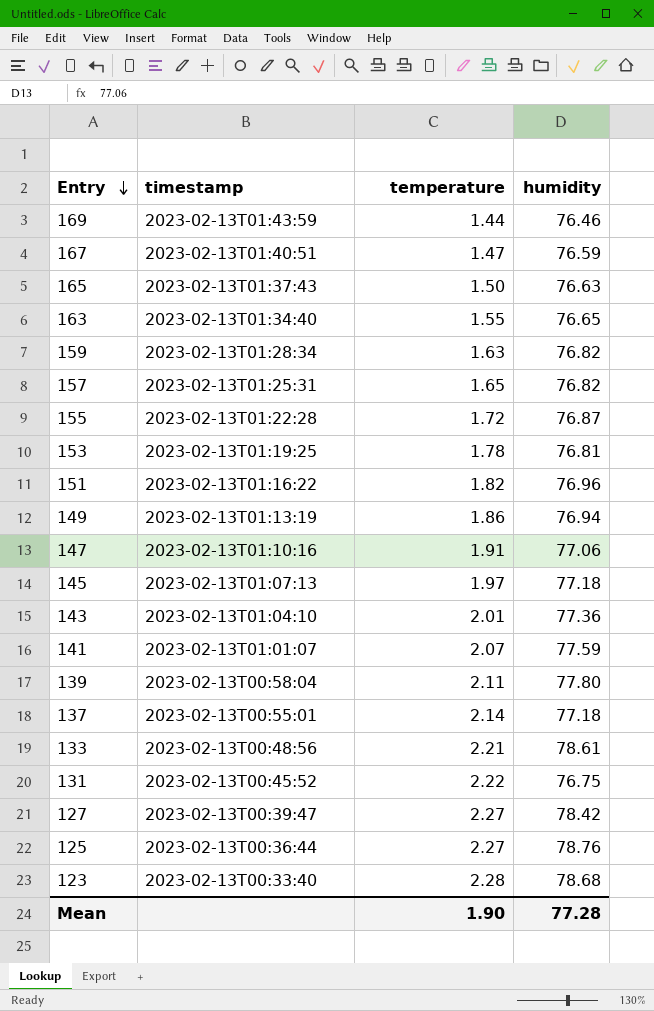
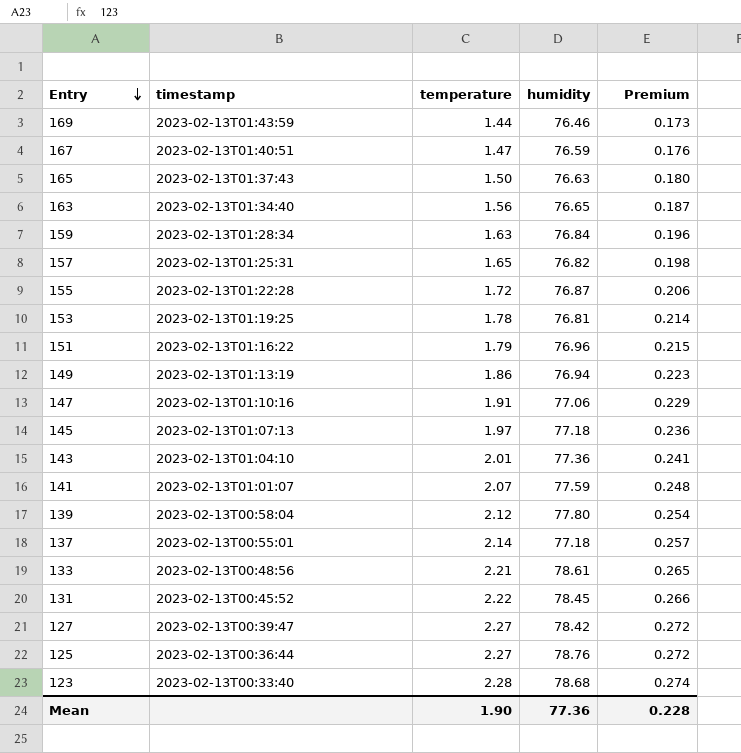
column Premium | formula: none -> [temperature] * 0.12
163 | temperature: 1.55 -> 1.56
159 | humidity: 76.82 -> 76.84
151 | temperature: 1.82 -> 1.79
139 | temperature: 2.11 -> 2.12
131 | humidity: 76.75 -> 78.45
Mean | humidity: 77.28 -> 77.36

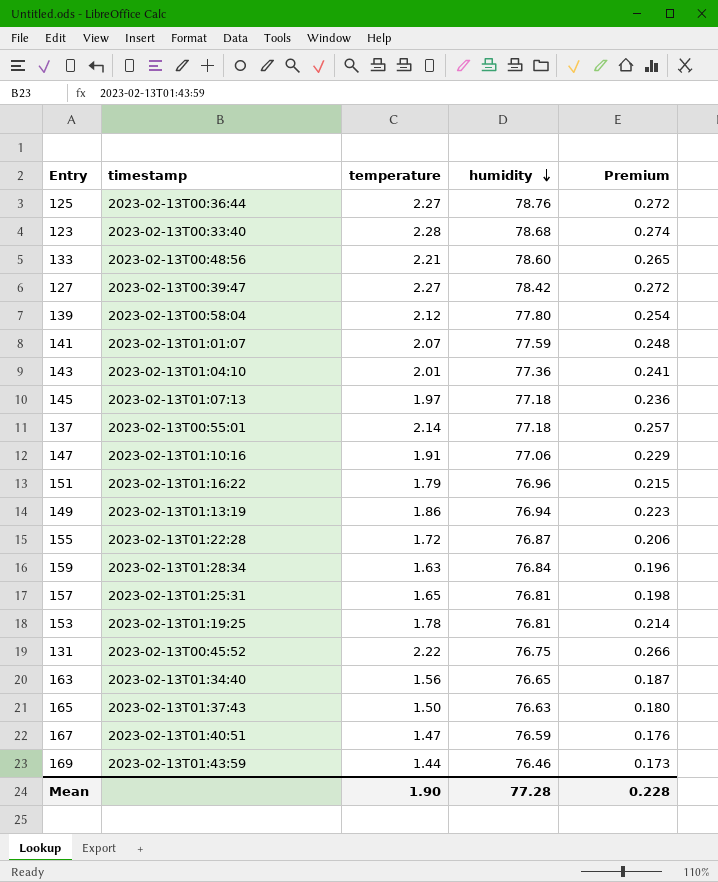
row order: Entry descending -> humidity descending
133 | humidity: 78.61 -> 78.60
157 | humidity: 76.82 -> 76.81
131 | humidity: 78.45 -> 76.75
Mean | humidity: 77.36 -> 77.28

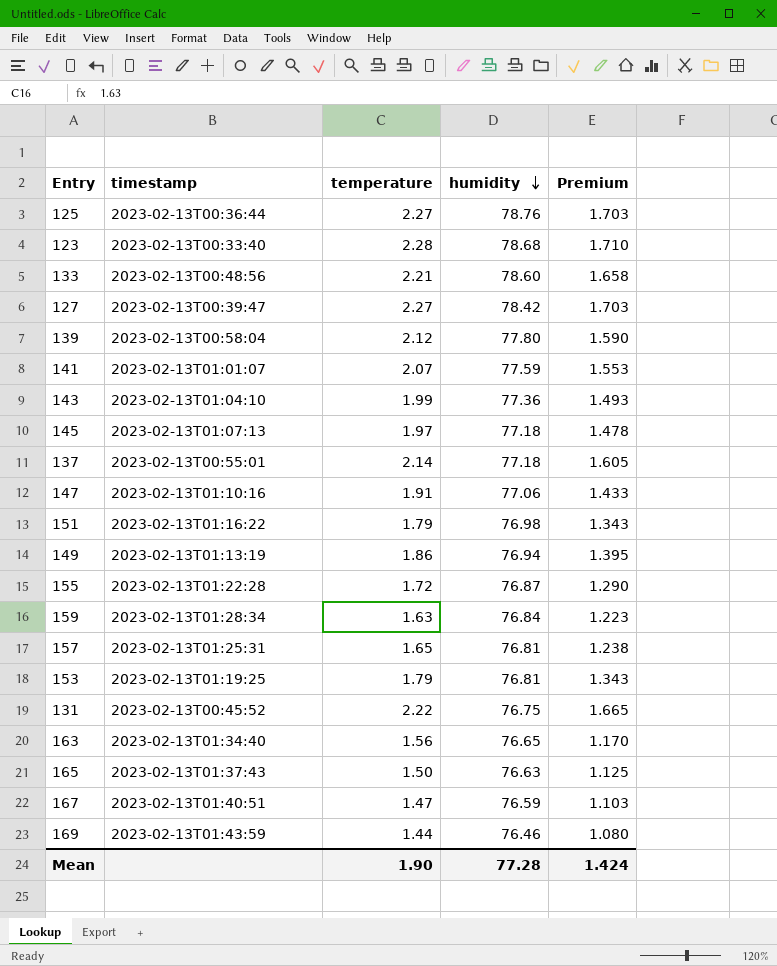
column Premium | formula: [temperature] * 0.12 -> [temperature] * 0.75
143 | temperature: 2.01 -> 1.99
151 | humidity: 76.96 -> 76.98
153 | temperature: 1.78 -> 1.79
Mean | Premium: 0.228 -> 1.424

